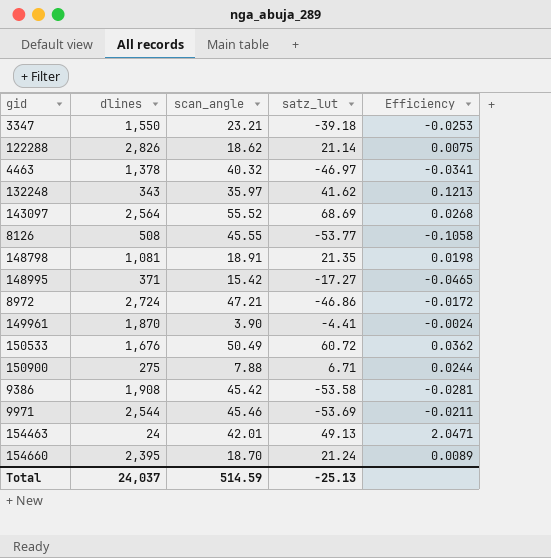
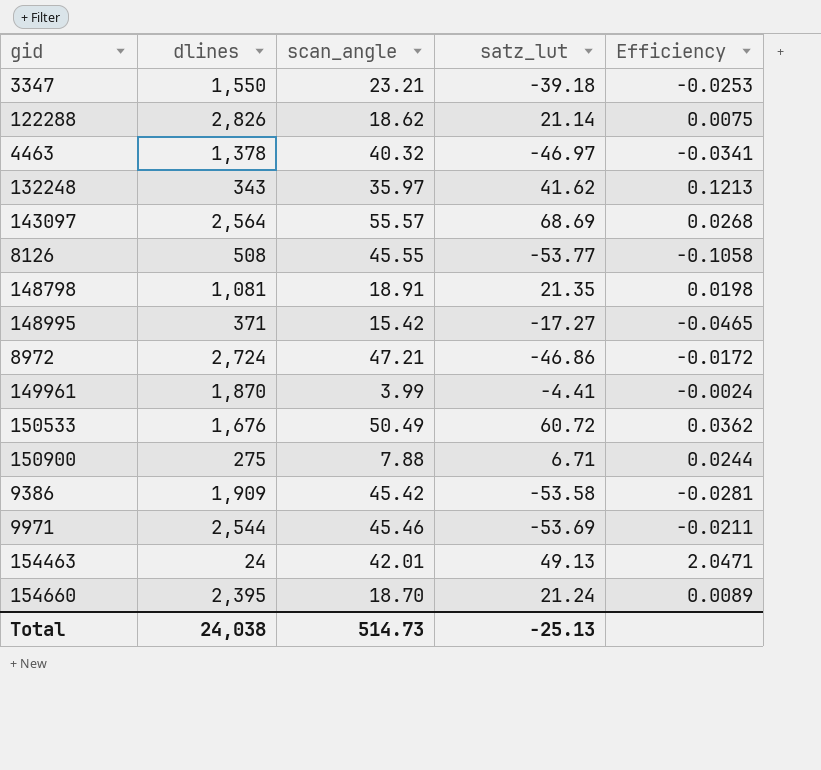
143097 | scan_angle: 55.52 -> 55.57
149961 | scan_angle: 3.90 -> 3.99
9386 | dlines: 1,908 -> 1,909
Total | dlines: 24,037 -> 24,038
Total | scan_angle: 514.59 -> 514.73

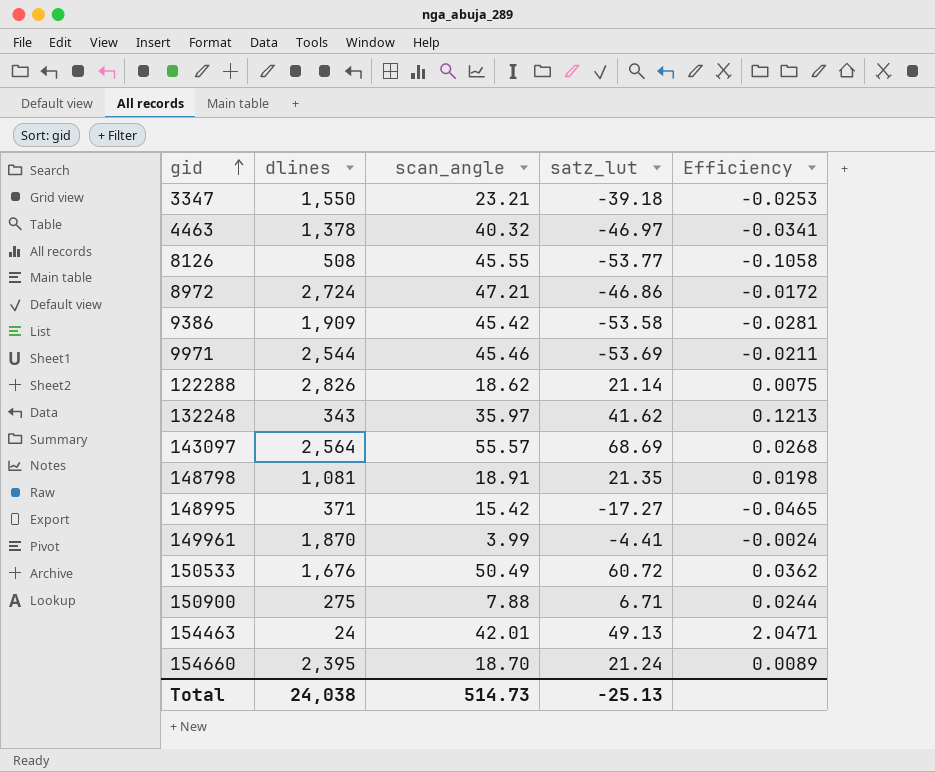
row order: none -> gid ascending

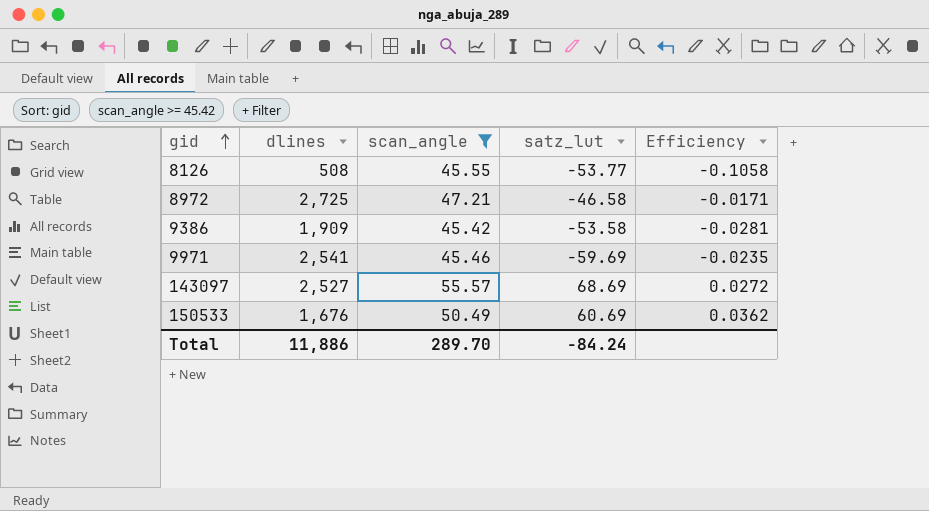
filter: none -> scan_angle >= 45.42
8972 | dlines: 2,724 -> 2,725
8972 | satz_lut: -46.86 -> -46.58
8972 | Efficiency: -0.0172 -> -0.0171
9971 | dlines: 2,544 -> 2,541
9971 | satz_lut: -53.69 -> -59.69
9971 | Efficiency: -0.0211 -> -0.0235
143097 | dlines: 2,564 -> 2,527
143097 | Efficiency: 0.0268 -> 0.0272
150533 | satz_lut: 60.72 -> 60.69
Total | dlines: 24,038 -> 11,886
Total | scan_angle: 514.73 -> 289.70
Total | satz_lut: -25.13 -> -84.24

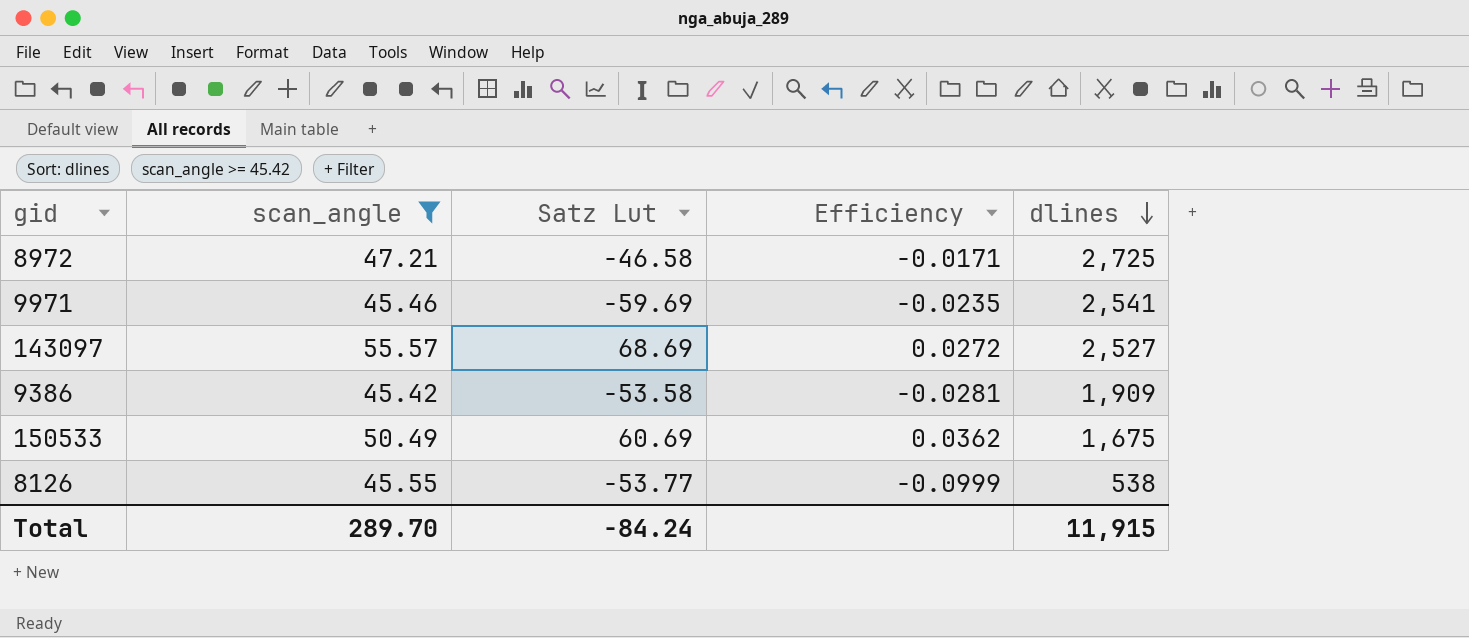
row order: gid ascending -> dlines descending
column name: satz_lut -> Satz Lut
column dlines | position: 2 -> 5
150533 | dlines: 1,676 -> 1,675
8126 | Efficiency: -0.1058 -> -0.0999
8126 | dlines: 508 -> 538
Total | dlines: 11,886 -> 11,915

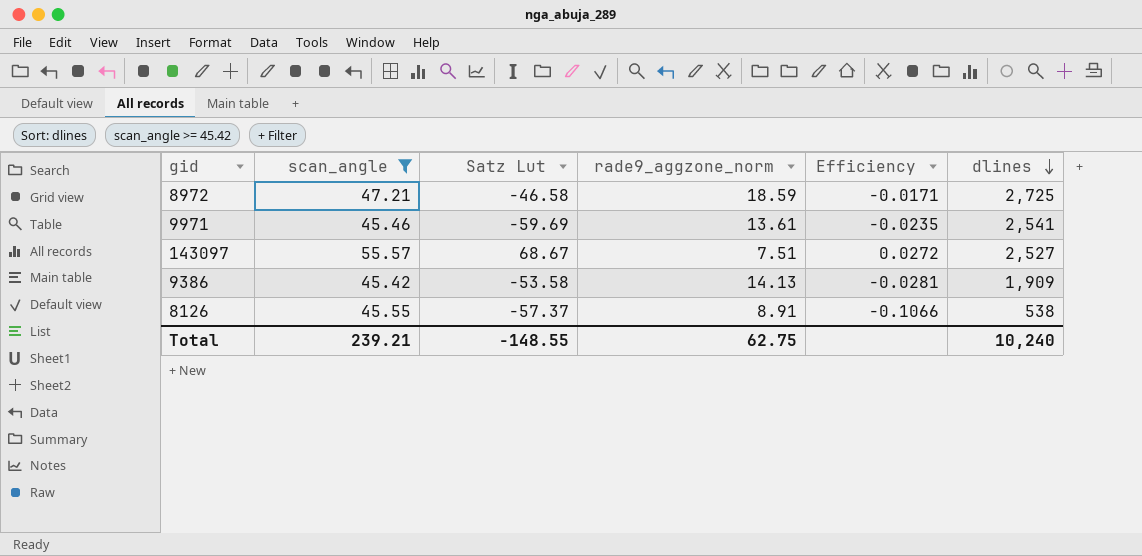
column rade9_aggzone_norm | position: none -> 4
row 150533: 50.49 | 60.69 | 0.0362 | 1,675 -> none
143097 | Satz Lut: 68.69 -> 68.67
8126 | Satz Lut: -53.77 -> -57.37
8126 | Efficiency: -0.0999 -> -0.1066
Total | scan_angle: 289.70 -> 239.21
Total | Satz Lut: -84.24 -> -148.55
Total | dlines: 11,915 -> 10,240

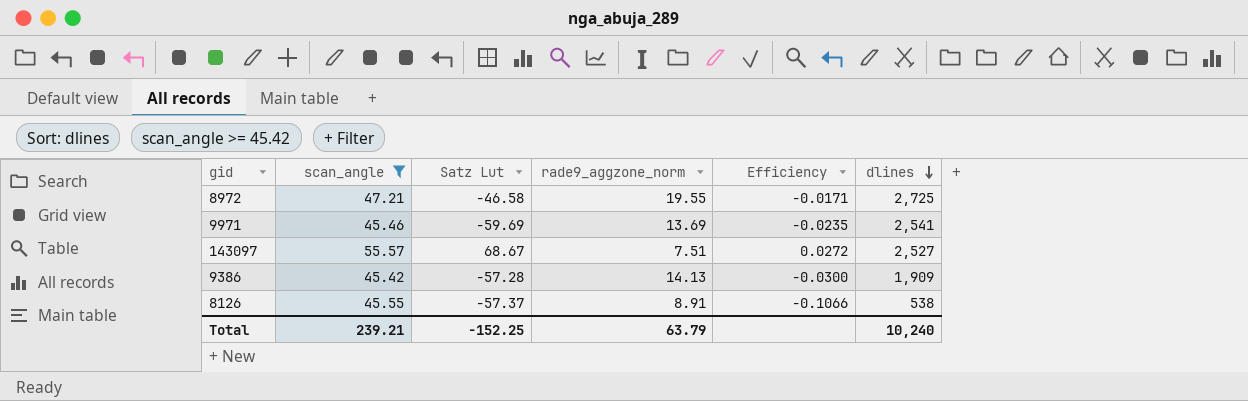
8972 | rade9_aggzone_norm: 18.59 -> 19.55
9971 | rade9_aggzone_norm: 13.61 -> 13.69
9386 | Satz Lut: -53.58 -> -57.28
9386 | Efficiency: -0.0281 -> -0.0300
Total | Satz Lut: -148.55 -> -152.25
Total | rade9_aggzone_norm: 62.75 -> 63.79

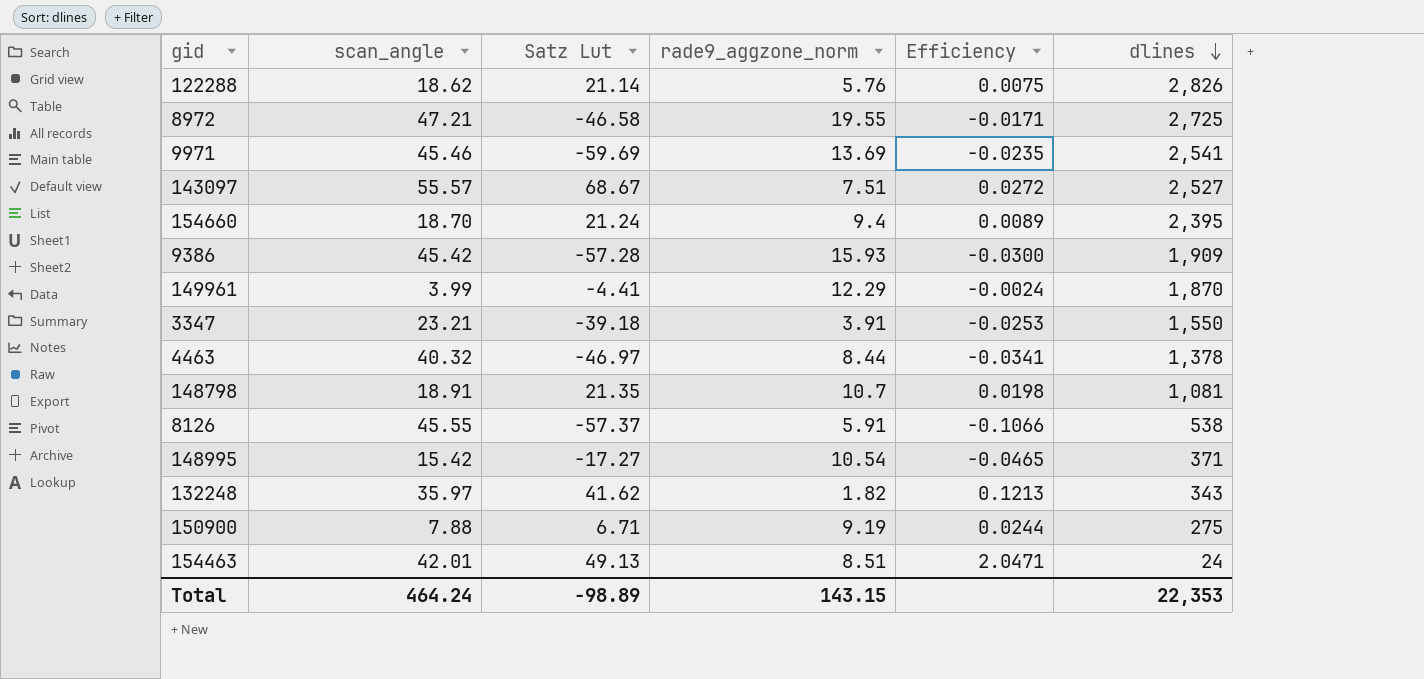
filter: scan_angle >= 45.42 -> none
9386 | rade9_aggzone_norm: 14.13 -> 15.93
8126 | rade9_aggzone_norm: 8.91 -> 5.91
Total | scan_angle: 239.21 -> 464.24
Total | Satz Lut: -152.25 -> -98.89
Total | rade9_aggzone_norm: 63.79 -> 143.15
Total | dlines: 10,240 -> 22,353

